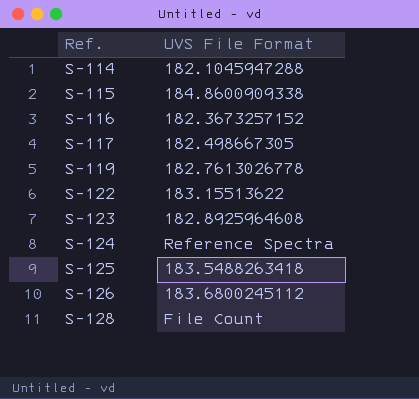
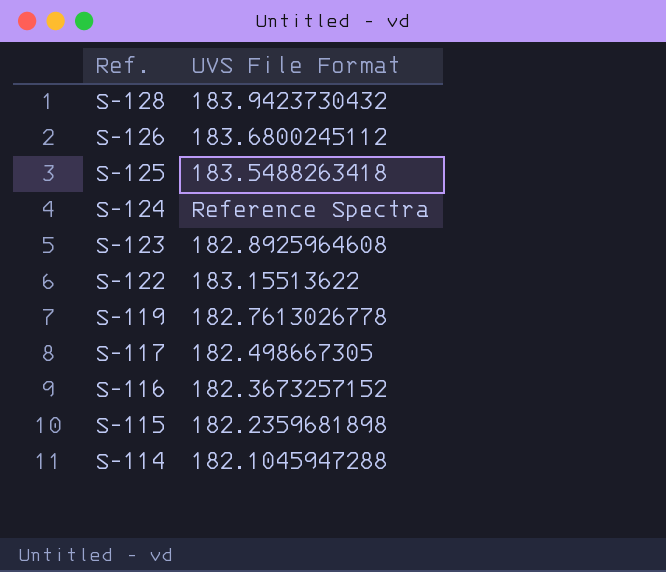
row order: Ref. ascending -> Ref. descending
S-128 | UVS File Format: File Count -> 183.9423730432
S-115 | UVS File Format: 184.8600909338 -> 182.2359681898

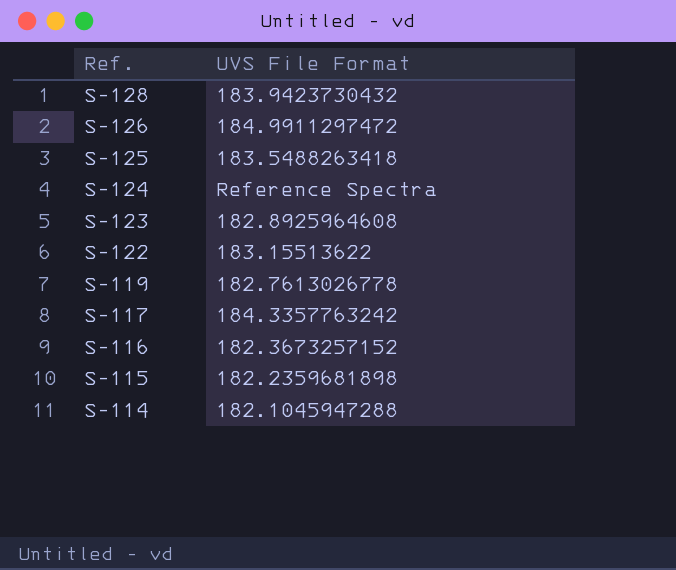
S-126 | UVS File Format: 183.6800245112 -> 184.9911297472
S-117 | UVS File Format: 182.498667305 -> 184.3357763242

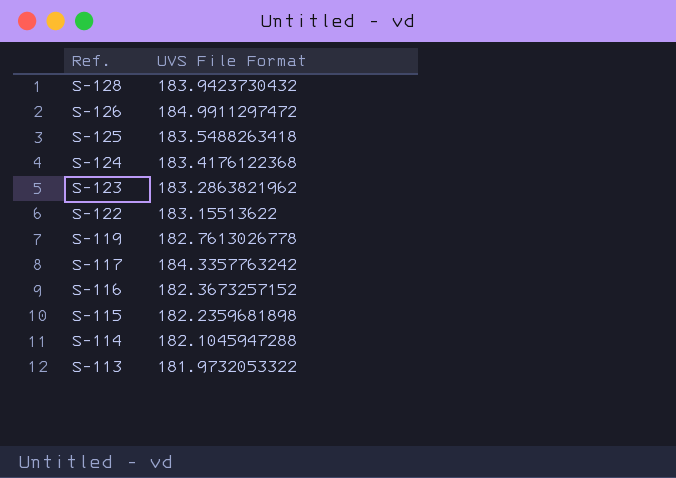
S-124 | UVS File Format: Reference Spectra -> 183.4176122368
S-123 | UVS File Format: 182.8925964608 -> 183.2863821962
row S-113: none -> 181.9732053322

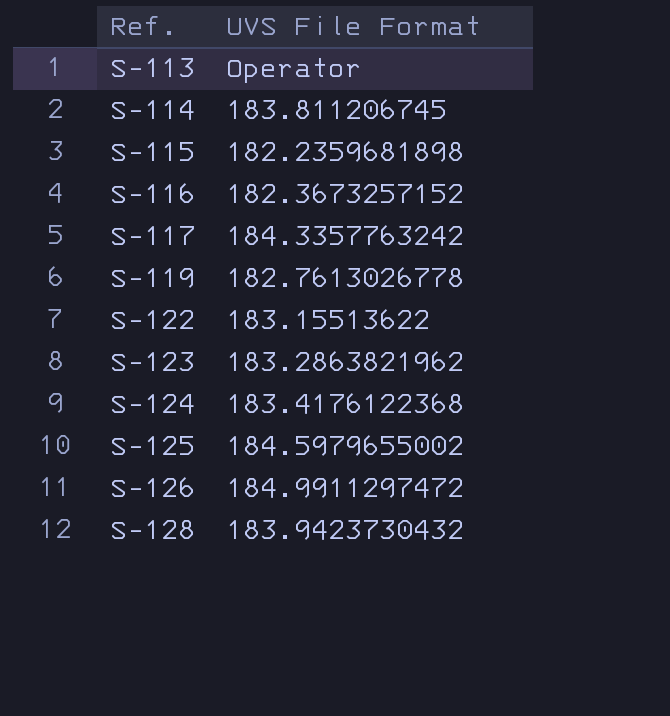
row order: Ref. descending -> Ref. ascending
S-113 | UVS File Format: 181.9732053322 -> Operator
S-114 | UVS File Format: 182.1045947288 -> 183.811206745
S-125 | UVS File Format: 183.5488263418 -> 184.5979655002

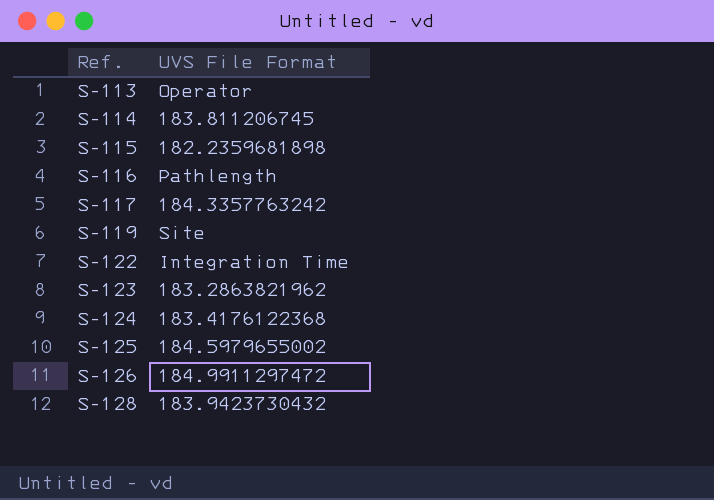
S-116 | UVS File Format: 182.3673257152 -> Pathlength
S-119 | UVS File Format: 182.7613026778 -> Site
S-122 | UVS File Format: 183.15513622 -> Integration Time

